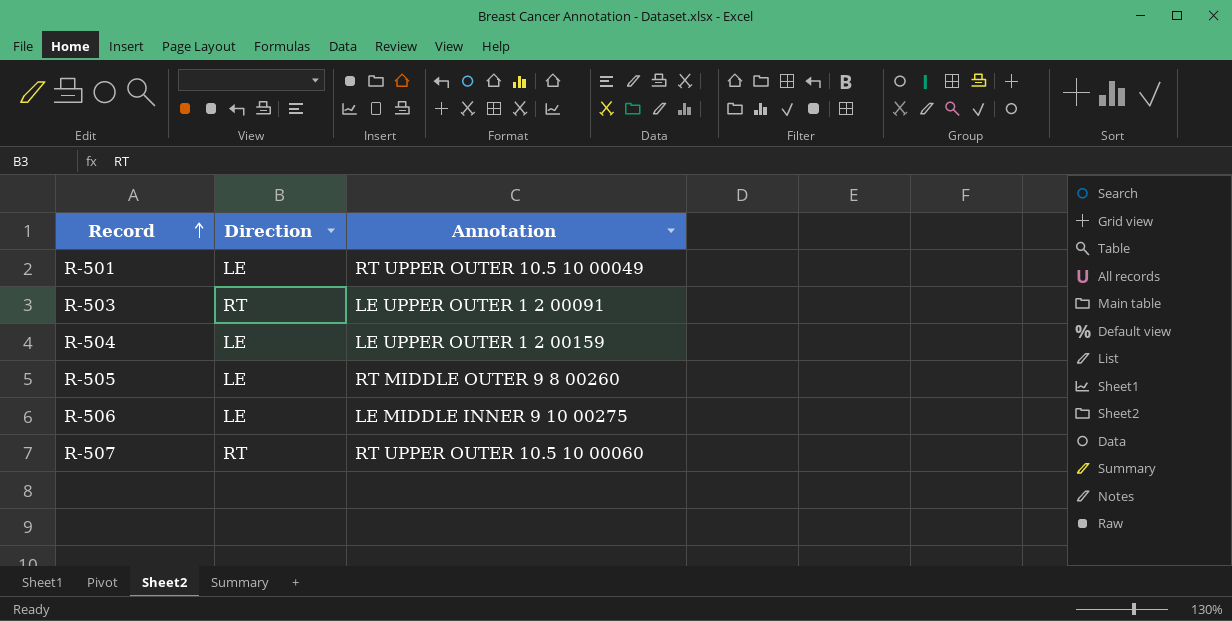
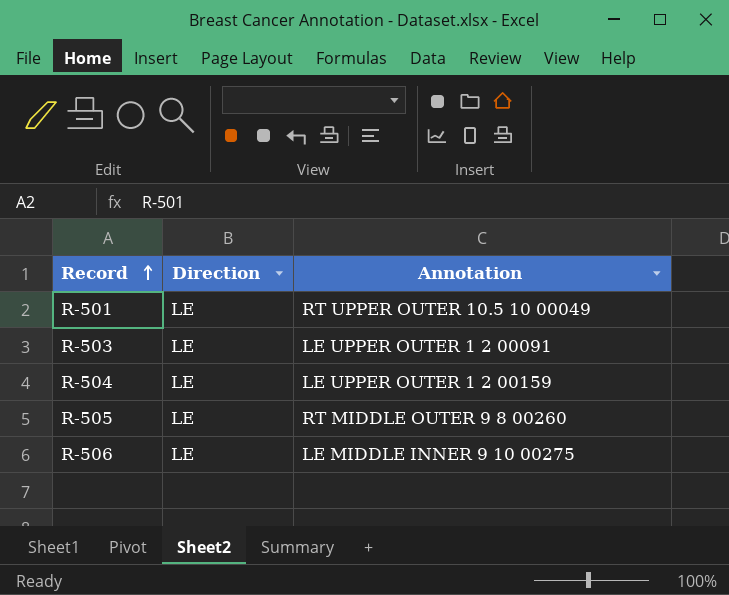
row R-507: RT | RT UPPER OUTER 10.5 10 00060 -> none
R-503 | Direction: RT -> LE

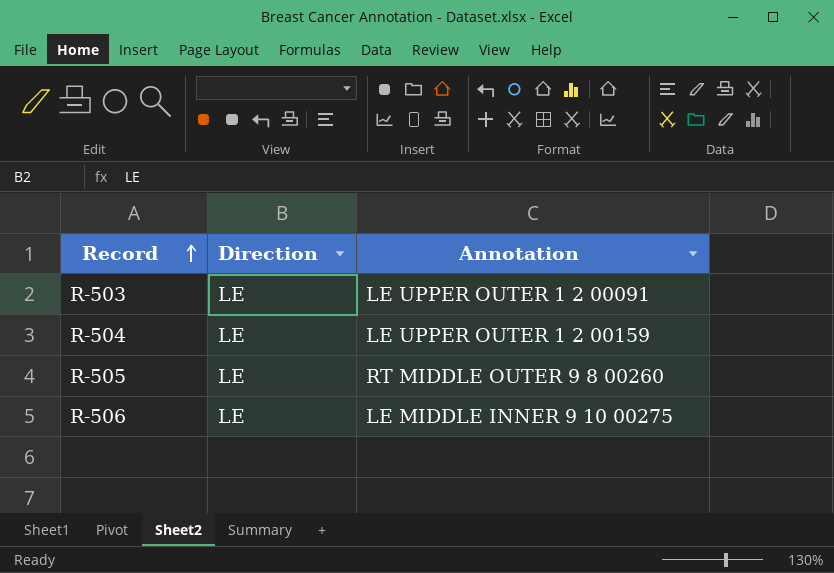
row R-501: LE | RT UPPER OUTER 10.5 10 00049 -> none

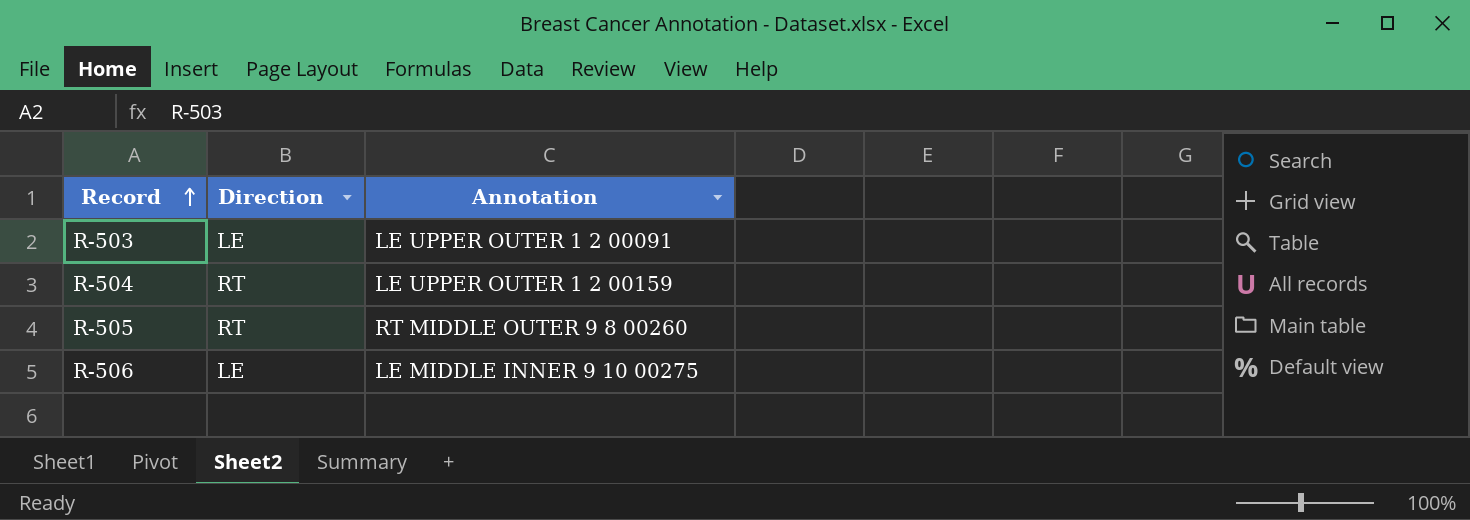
R-504 | Direction: LE -> RT
R-505 | Direction: LE -> RT

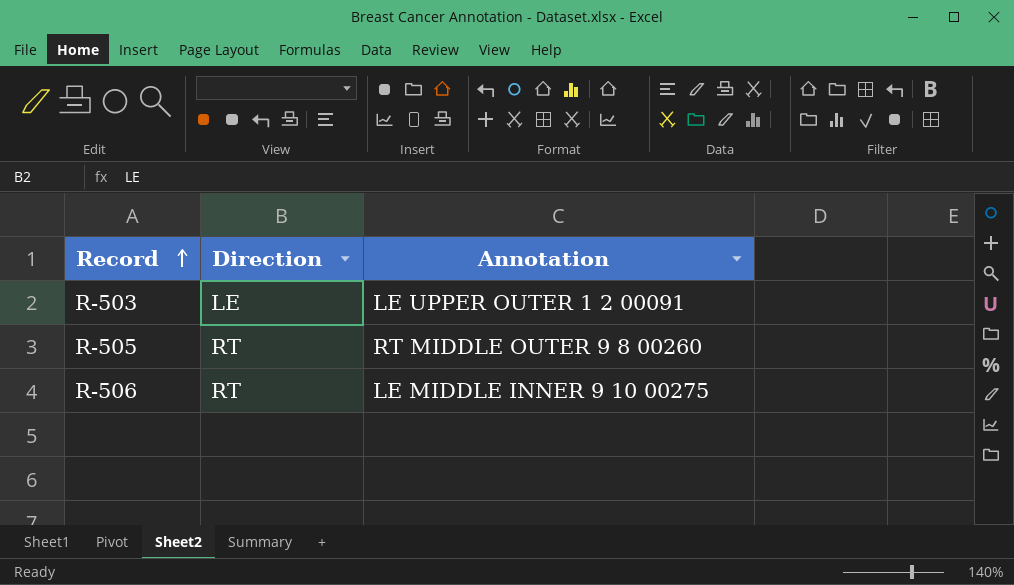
row R-504: RT | LE UPPER OUTER 1 2 00159 -> none
R-506 | Direction: LE -> RT

